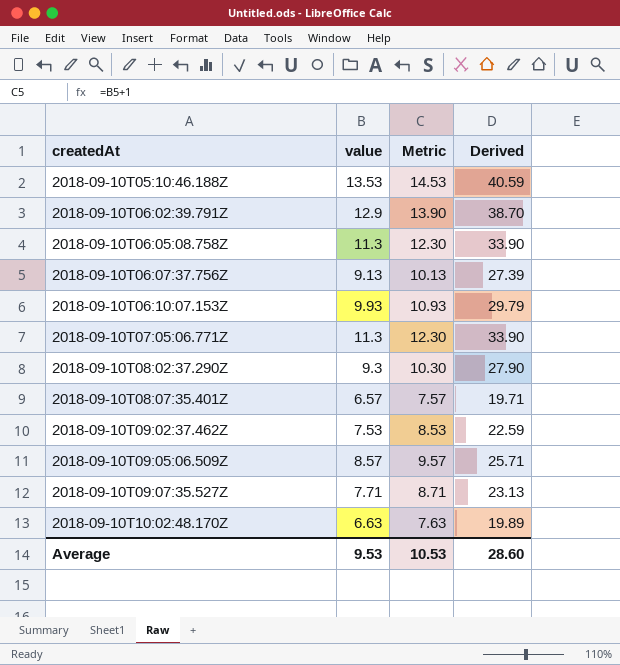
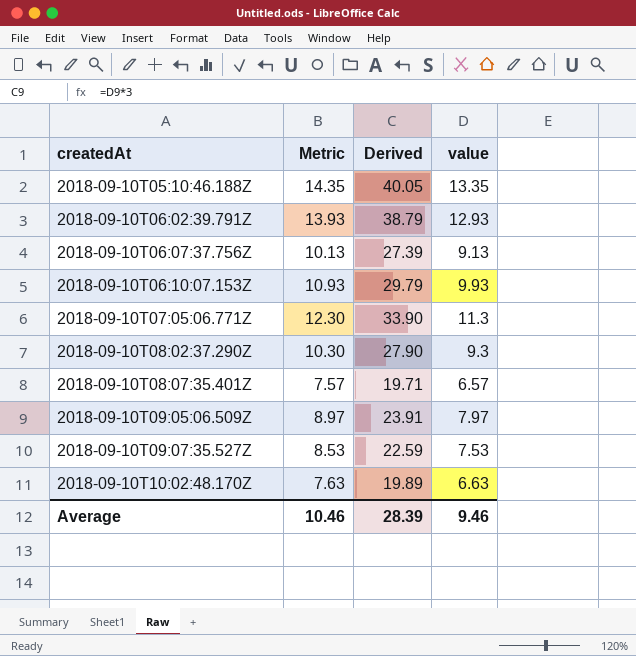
column value | position: 2 -> 4
row 2018-09-10T06:05:08.758Z: 11.3 | 12.30 | 33.90 -> none
row 2018-09-10T09:02:37.462Z: 7.53 | 8.53 | 22.59 -> none
2018-09-10T05:10:46.188Z | Metric: 14.53 -> 14.35
2018-09-10T05:10:46.188Z | Derived: 40.59 -> 40.05
2018-09-10T05:10:46.188Z | value: 13.53 -> 13.35
2018-09-10T06:02:39.791Z | Metric: 13.90 -> 13.93
2018-09-10T06:02:39.791Z | Derived: 38.70 -> 38.79
2018-09-10T06:02:39.791Z | value: 12.9 -> 12.93
2018-09-10T09:05:06.509Z | Metric: 9.57 -> 8.97
2018-09-10T09:05:06.509Z | Derived: 25.71 -> 23.91
2018-09-10T09:05:06.509Z | value: 8.57 -> 7.97
2018-09-10T09:07:35.527Z | Metric: 8.71 -> 8.53
2018-09-10T09:07:35.527Z | Derived: 23.13 -> 22.59
2018-09-10T09:07:35.527Z | value: 7.71 -> 7.53
Average | Metric: 10.53 -> 10.46
Average | Derived: 28.60 -> 28.39
Average | value: 9.53 -> 9.46

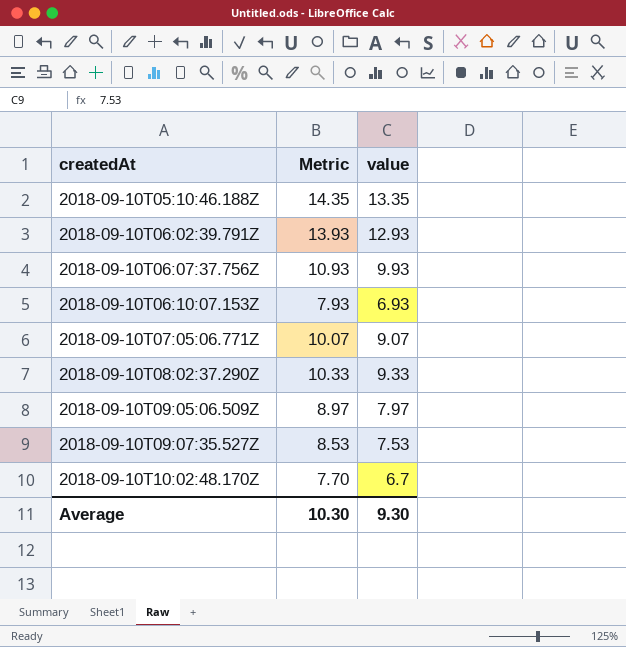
column Derived | formula: [value] * 3 -> none
row 2018-09-10T08:07:35.401Z: 7.57 | 19.71 | 6.57 -> none
2018-09-10T06:07:37.756Z | Metric: 10.13 -> 10.93
2018-09-10T06:07:37.756Z | value: 9.13 -> 9.93
2018-09-10T06:10:07.153Z | Metric: 10.93 -> 7.93
2018-09-10T06:10:07.153Z | value: 9.93 -> 6.93
2018-09-10T07:05:06.771Z | Metric: 12.30 -> 10.07
2018-09-10T07:05:06.771Z | value: 11.3 -> 9.07
2018-09-10T08:02:37.290Z | Metric: 10.30 -> 10.33
2018-09-10T08:02:37.290Z | value: 9.3 -> 9.33
2018-09-10T10:02:48.170Z | Metric: 7.63 -> 7.70
2018-09-10T10:02:48.170Z | value: 6.63 -> 6.7
Average | Metric: 10.46 -> 10.30
Average | value: 9.46 -> 9.30

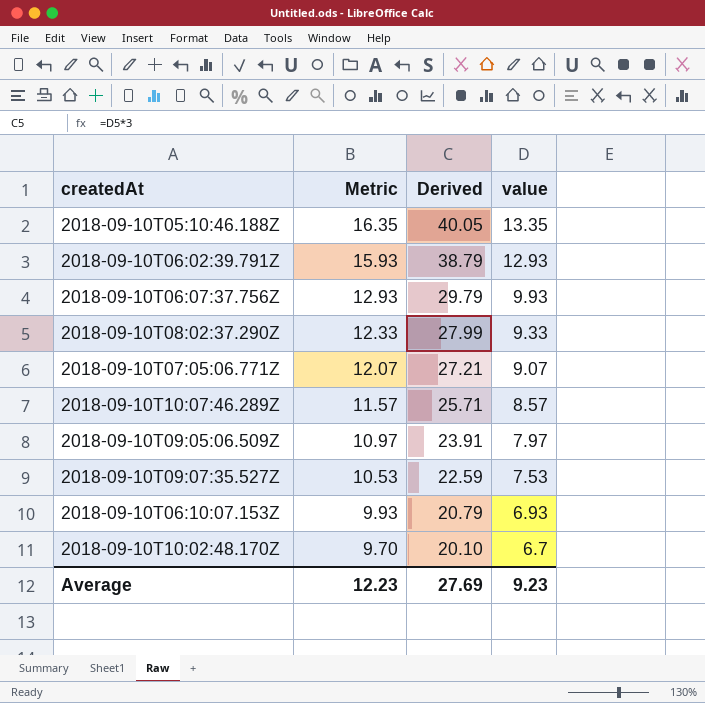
row order: createdAt ascending -> Metric descending
column Metric | formula: [value] + 1 -> [value] + 3
column Derived | formula: none -> [value] * 3
row 2018-09-10T10:07:46.289Z: none -> 11.57 | 25.71 | 8.57
Average | Metric: 10.30 -> 12.23
Average | value: 9.30 -> 9.23

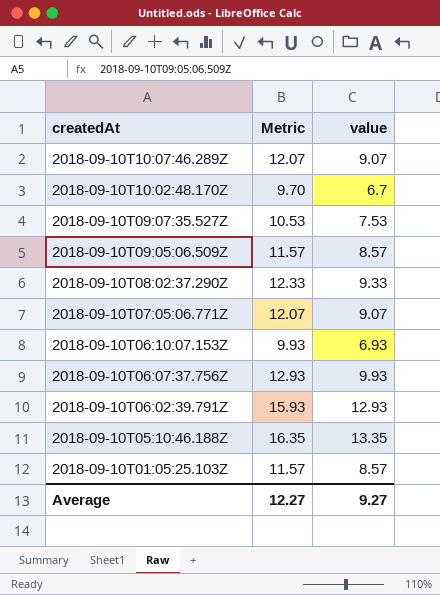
row order: Metric descending -> createdAt descending
column Derived | formula: [value] * 3 -> none
2018-09-10T10:07:46.289Z | Metric: 11.57 -> 12.07
2018-09-10T10:07:46.289Z | value: 8.57 -> 9.07
2018-09-10T09:05:06.509Z | Metric: 10.97 -> 11.57
2018-09-10T09:05:06.509Z | value: 7.97 -> 8.57
row 2018-09-10T01:05:25.103Z: none -> 11.57 | 8.57
Average | Metric: 12.23 -> 12.27
Average | value: 9.23 -> 9.27

